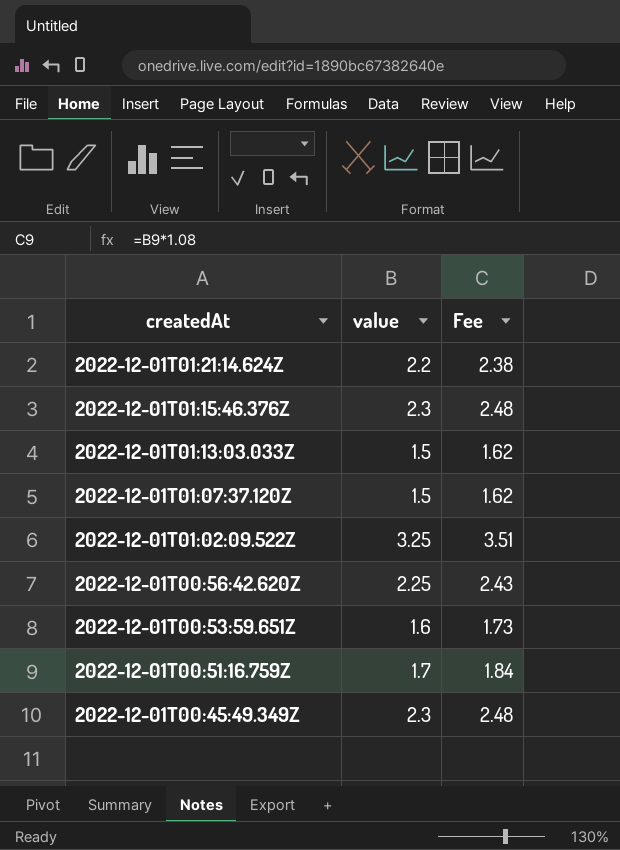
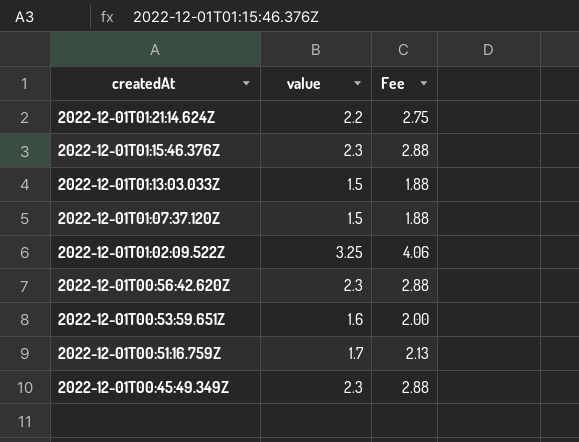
column Fee | formula: [value] * 1.08 -> [value] * 1.25
2022-12-01T00:56:42.620Z | value: 2.25 -> 2.3

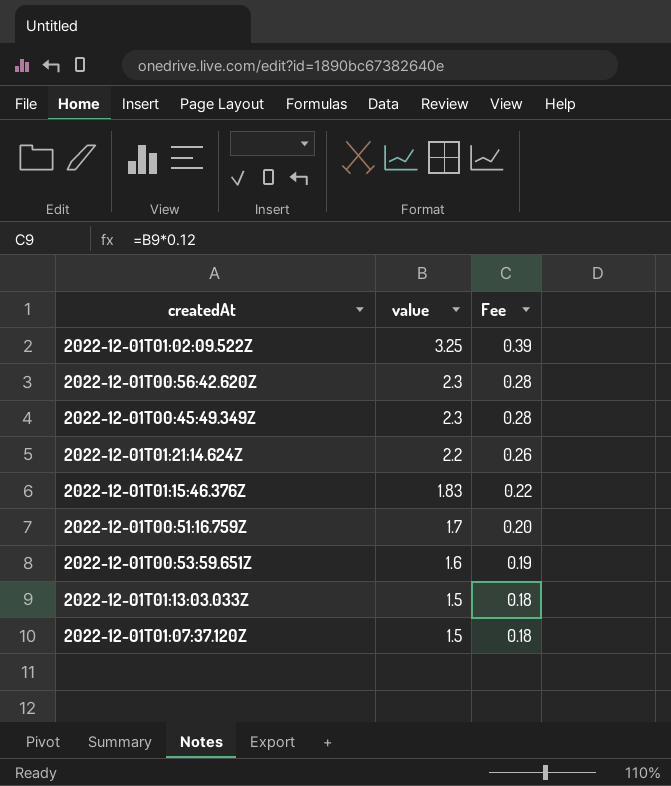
row order: createdAt descending -> value descending
column Fee | formula: [value] * 1.25 -> [value] * 0.12
2022-12-01T01:15:46.376Z | value: 2.3 -> 1.83

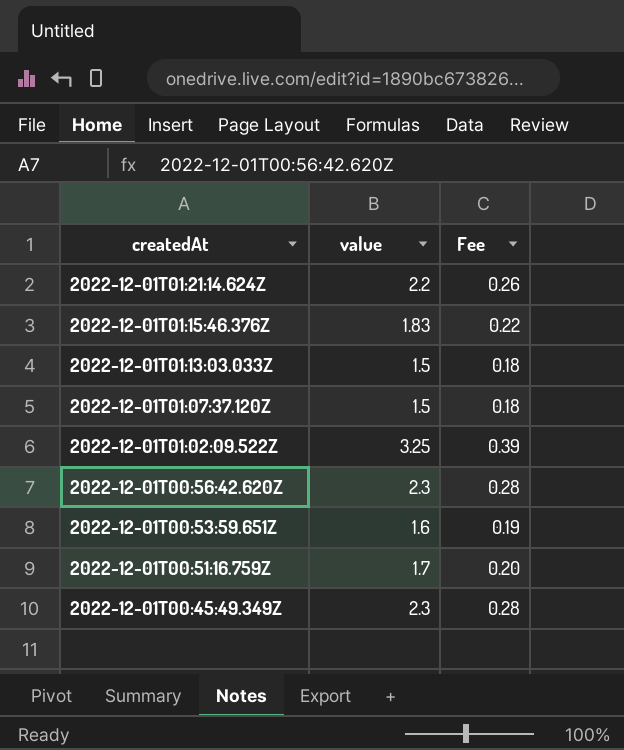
row order: value descending -> createdAt descending

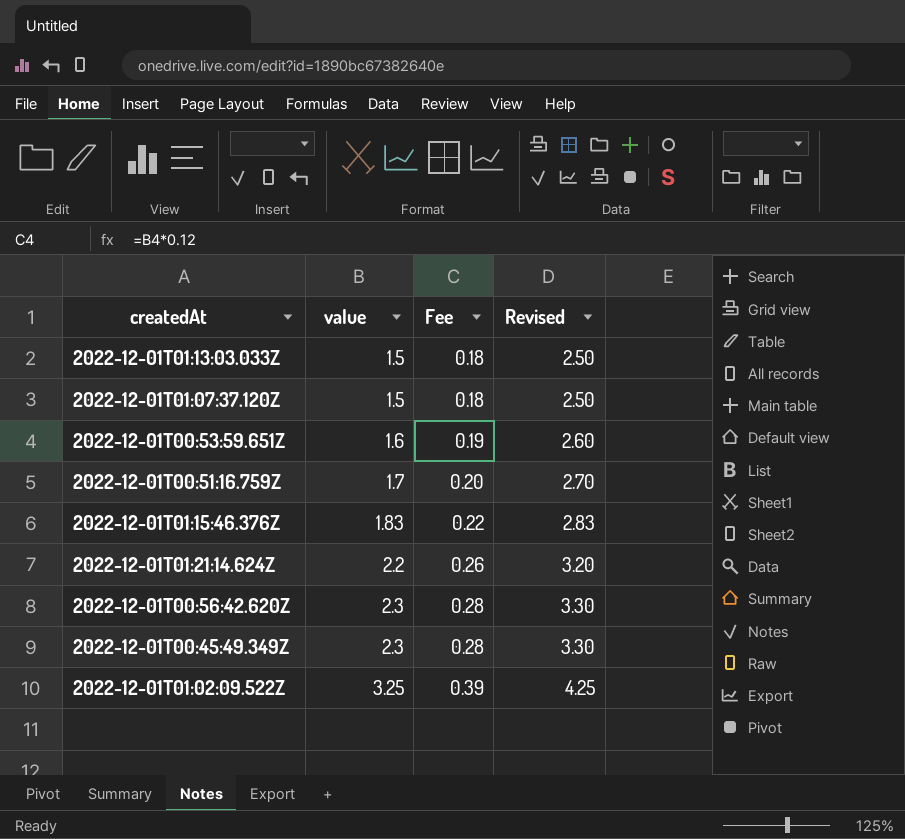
row order: createdAt descending -> value ascending
column Revised | formula: none -> [value] + 1

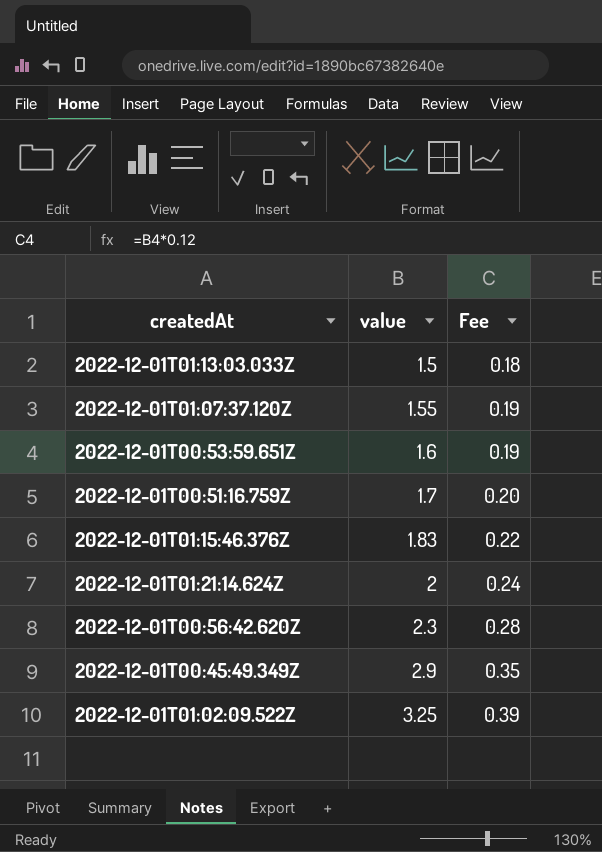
column Revised | formula: [value] + 1 -> none
2022-12-01T01:07:37.120Z | value: 1.5 -> 1.55
2022-12-01T01:07:37.120Z | Fee: 0.18 -> 0.19
2022-12-01T01:21:14.624Z | value: 2.2 -> 2
2022-12-01T01:21:14.624Z | Fee: 0.26 -> 0.24
2022-12-01T00:45:49.349Z | value: 2.3 -> 2.9
2022-12-01T00:45:49.349Z | Fee: 0.28 -> 0.35

